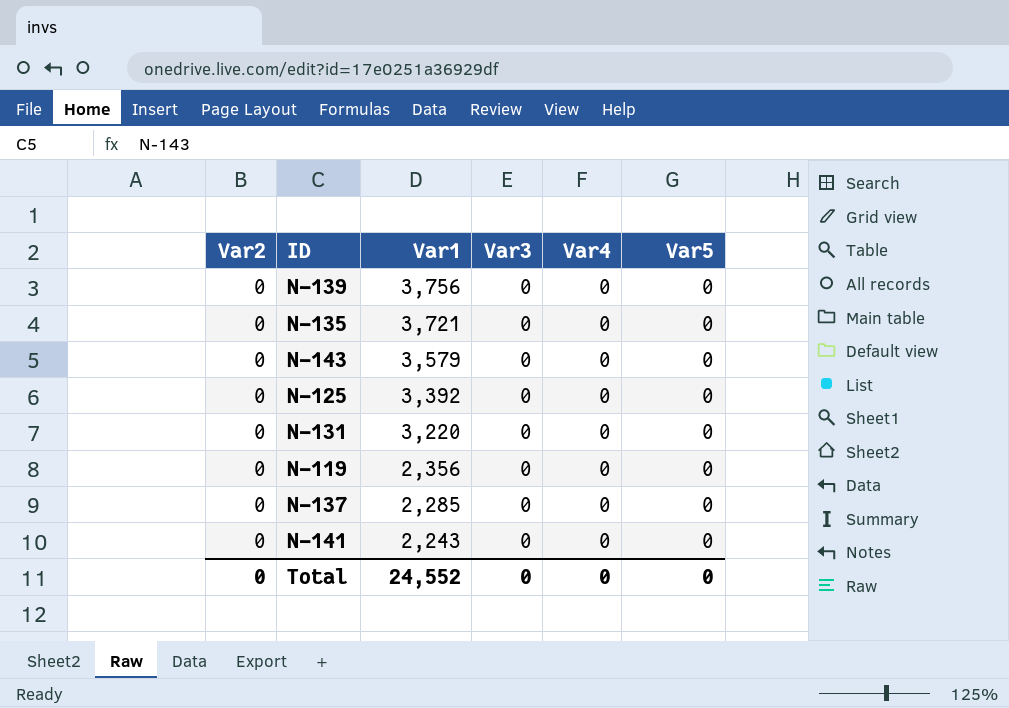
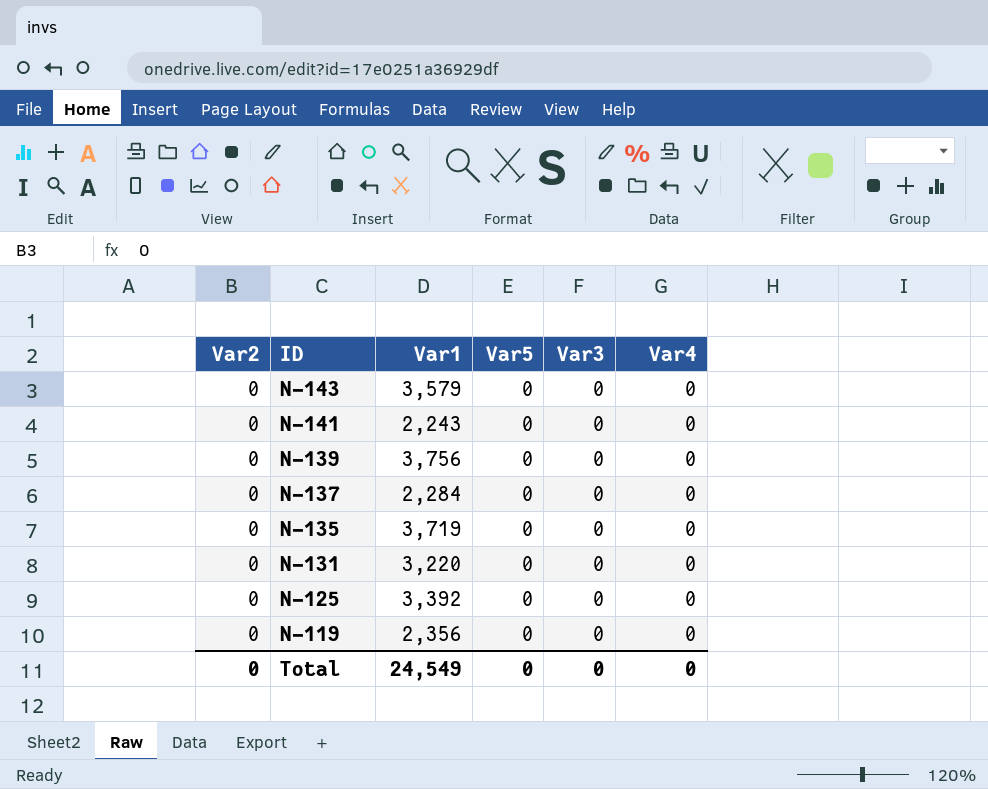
row order: Var1 descending -> ID descending
column Var5 | position: 6 -> 4
N-137 | Var1: 2,285 -> 2,284
N-135 | Var1: 3,721 -> 3,719
Total | Var1: 24,552 -> 24,549

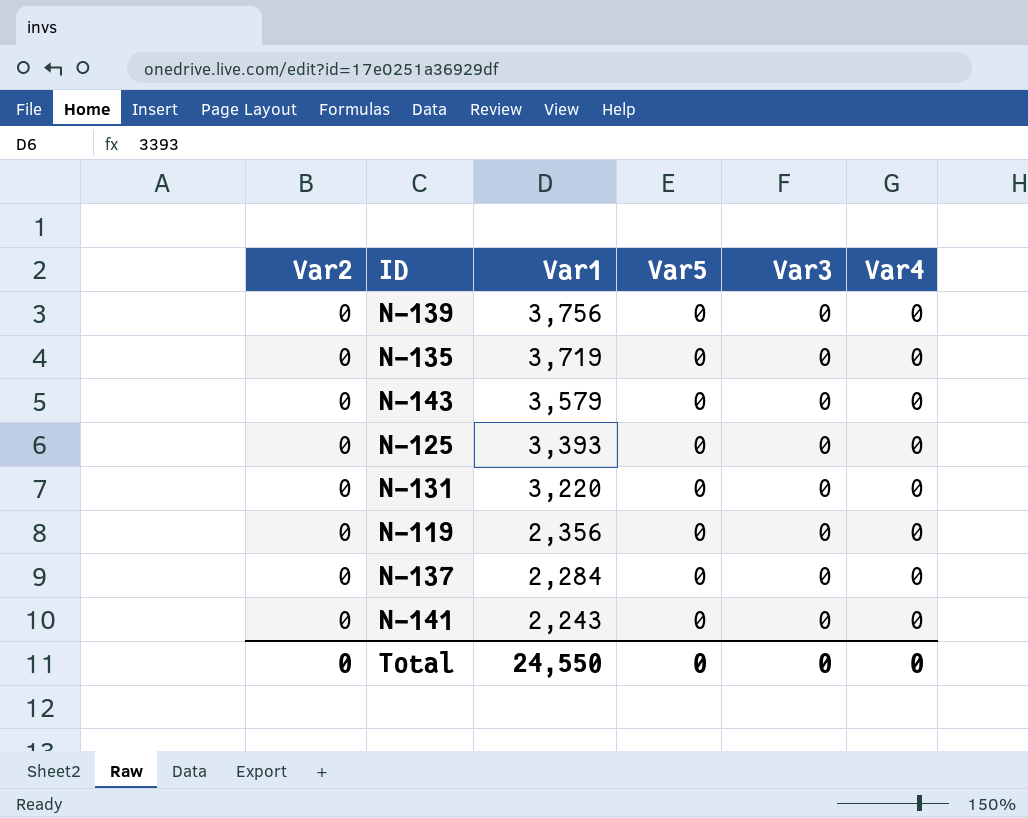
row order: ID descending -> Var1 descending
N-125 | Var1: 3,392 -> 3,393
Total | Var1: 24,549 -> 24,550

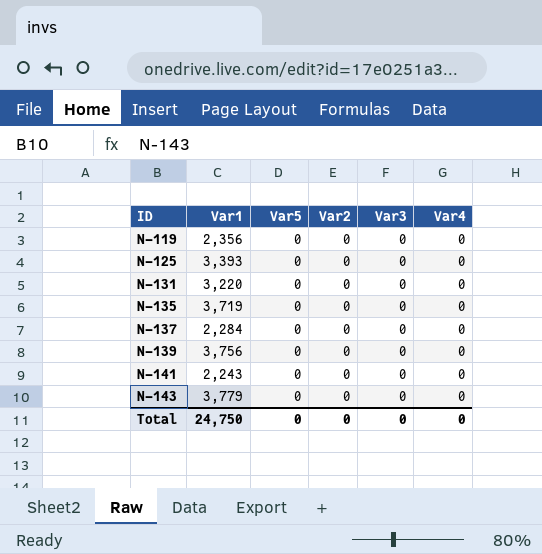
row order: Var1 descending -> ID ascending
column Var2 | position: 1 -> 4
N-143 | Var1: 3,579 -> 3,779
Total | Var1: 24,550 -> 24,750

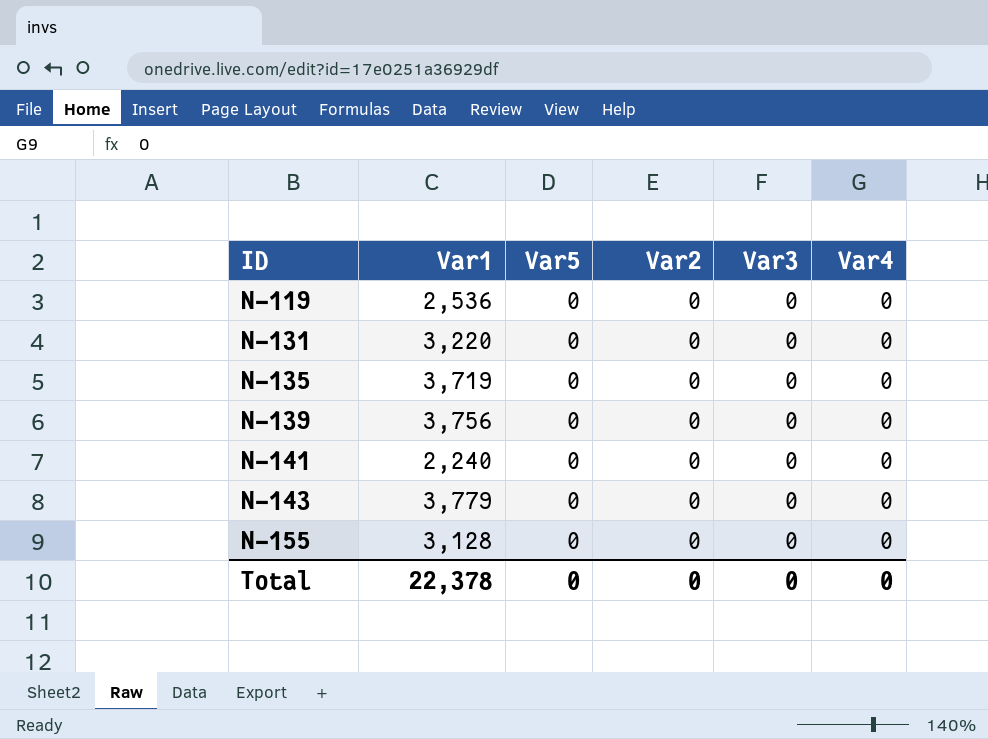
row N-125: 3,393 | 0 | 0 | 0 | 0 -> none
row N-137: 2,284 | 0 | 0 | 0 | 0 -> none
N-119 | Var1: 2,356 -> 2,536
N-141 | Var1: 2,243 -> 2,240
row N-155: none -> 3,128 | 0 | 0 | 0 | 0
Total | Var1: 24,750 -> 22,378

